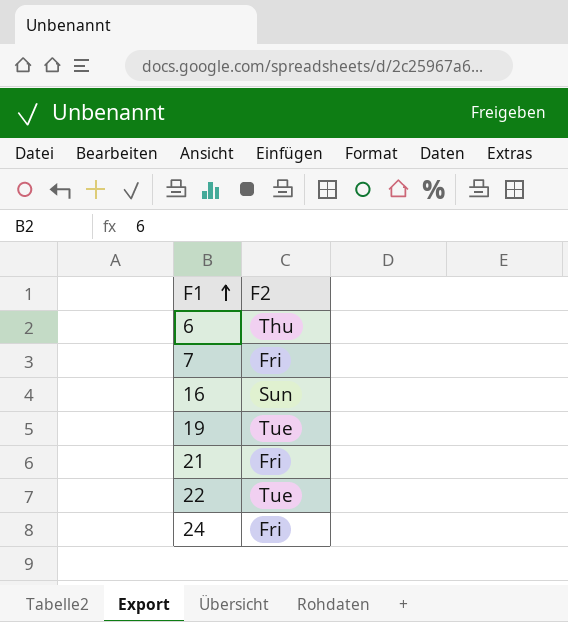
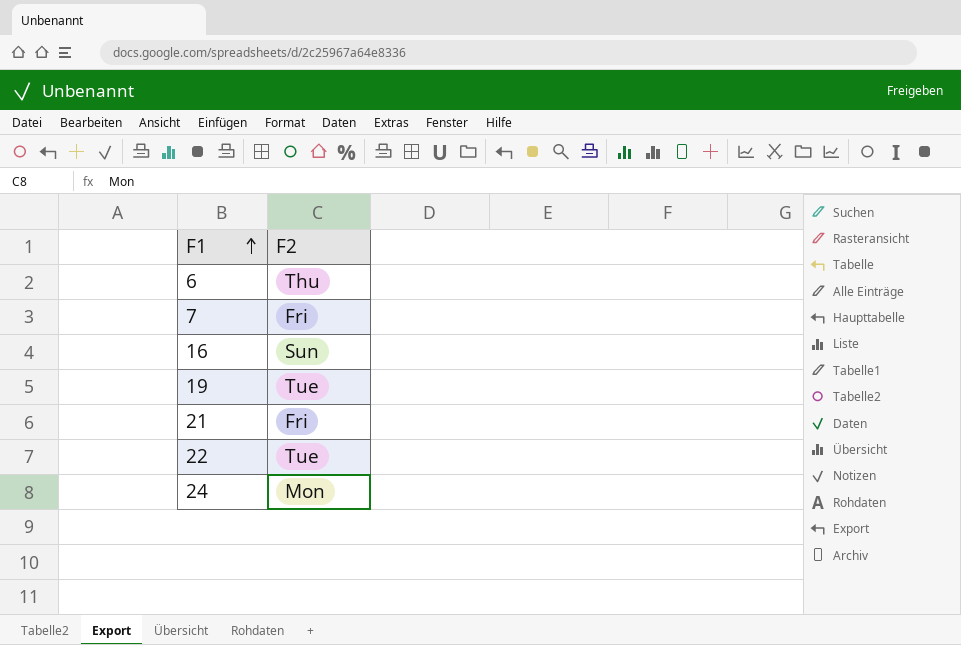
24 | F2: Fri -> Mon

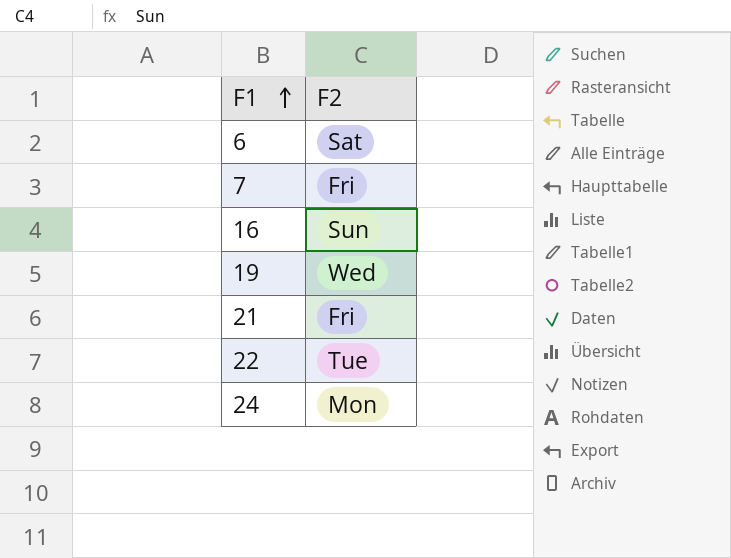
6 | F2: Thu -> Sat
19 | F2: Tue -> Wed

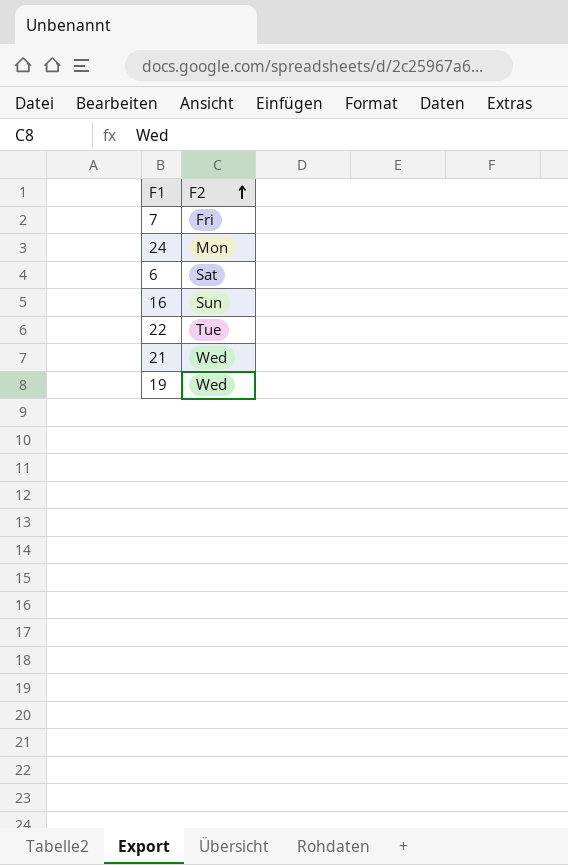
row order: F1 ascending -> F2 ascending
21 | F2: Fri -> Wed

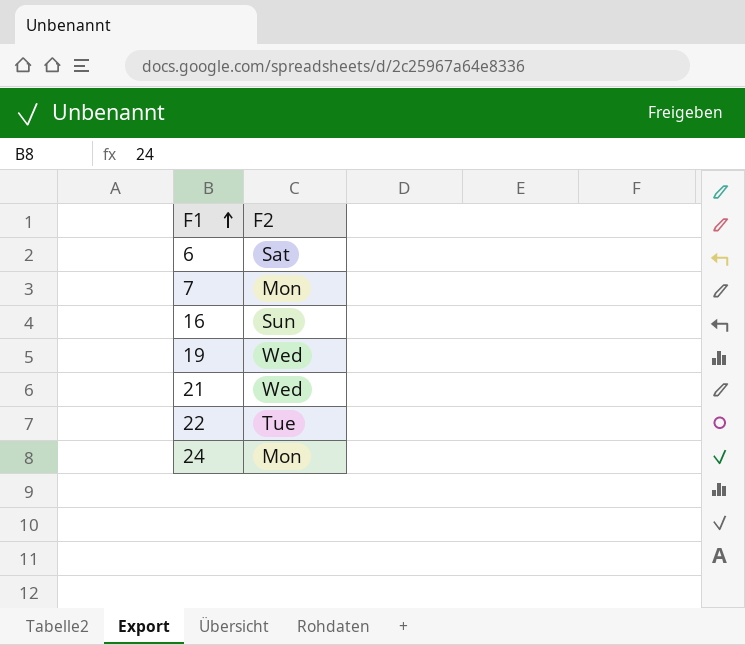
row order: F2 ascending -> F1 ascending
7 | F2: Fri -> Mon

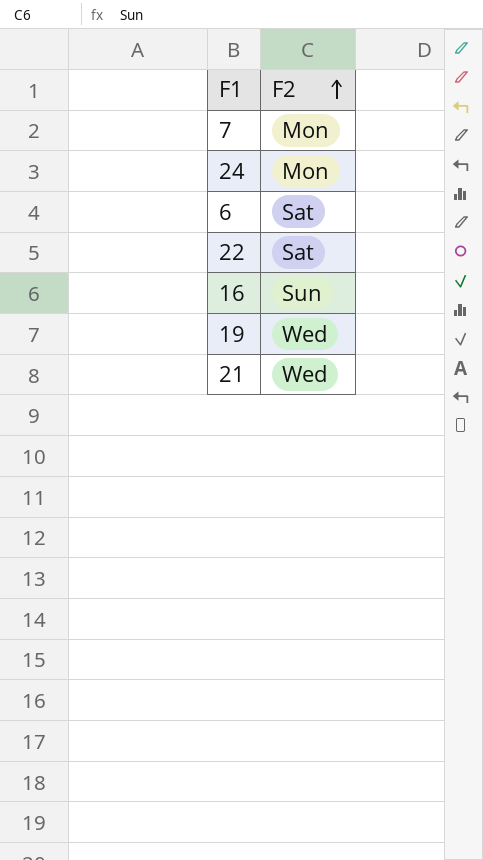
row order: F1 ascending -> F2 ascending
22 | F2: Tue -> Sat

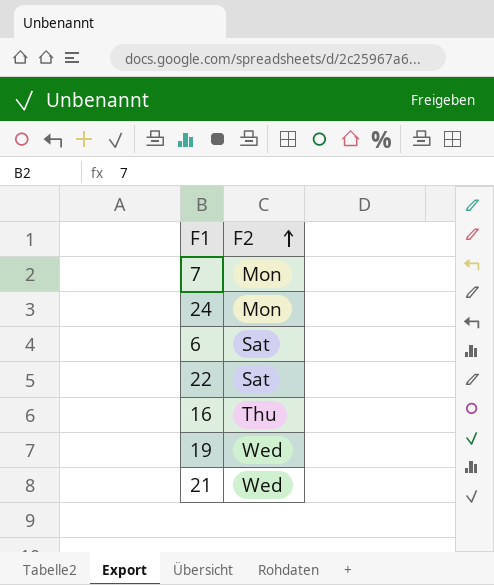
16 | F2: Sun -> Thu

